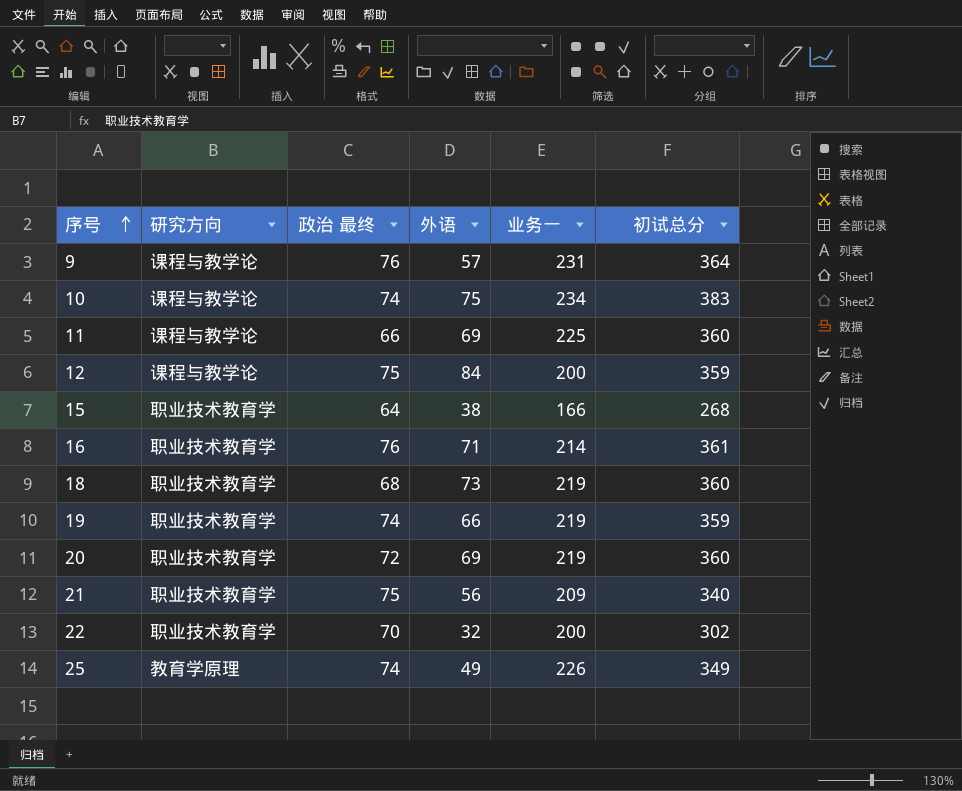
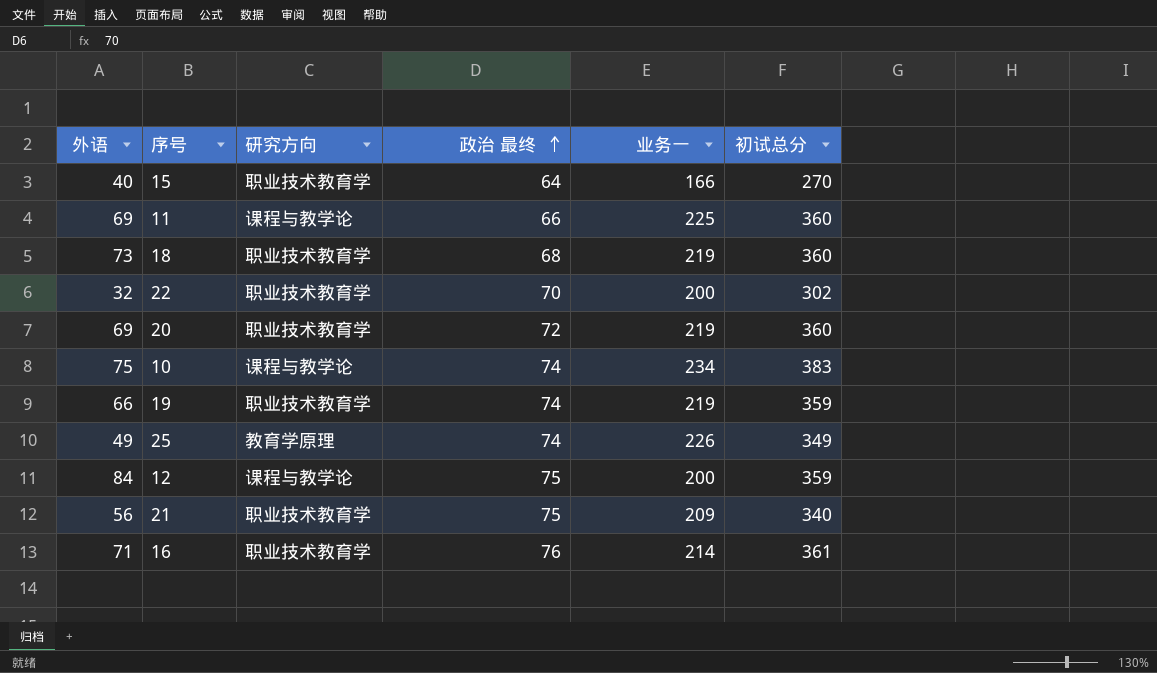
row order: 序号 ascending -> 政治 最终 ascending
column 外语 | position: 4 -> 1
row 9: 课程与教学论 | 76 | 57 | 231 | 364 -> none
15 | 外语: 38 -> 40
15 | 初试总分: 268 -> 270

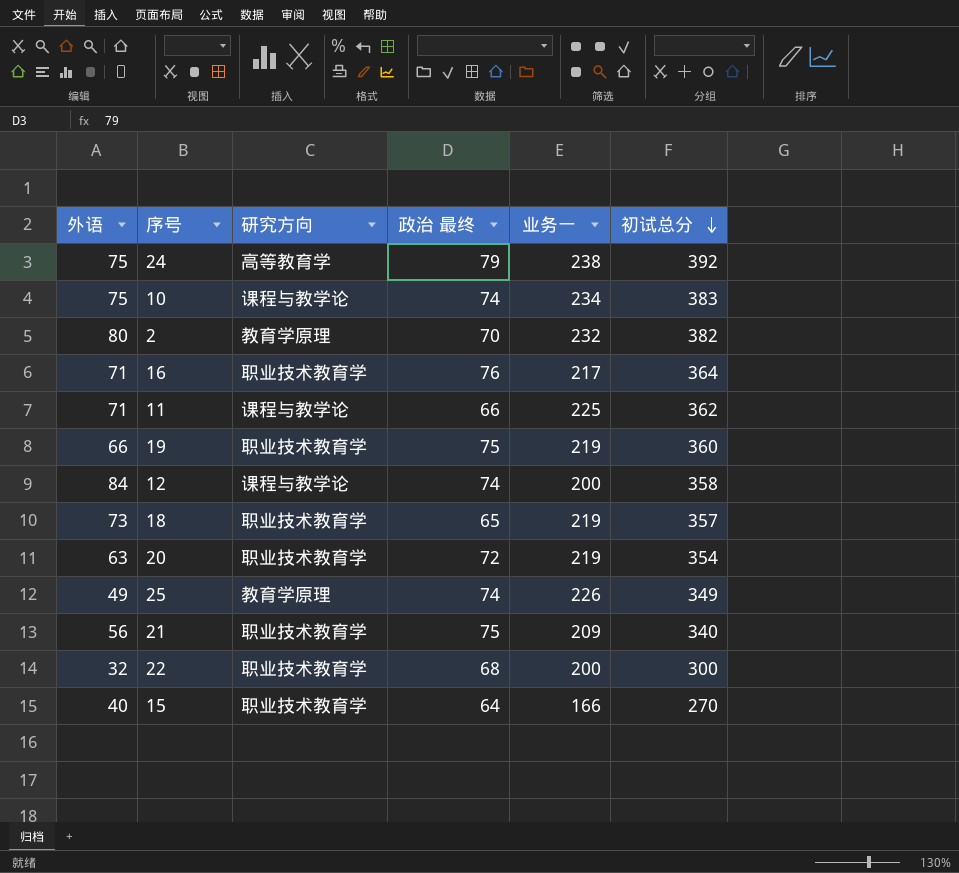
row order: 政治 最终 ascending -> 初试总分 descending
row 24: none -> 75 | 高等教育学 | 79 | 238 | 392
row 2: none -> 80 | 教育学原理 | 70 | 232 | 382
16 | 业务一: 214 -> 217
16 | 初试总分: 361 -> 364
11 | 外语: 69 -> 71
11 | 初试总分: 360 -> 362
19 | 政治 最终: 74 -> 75
19 | 初试总分: 359 -> 360
12 | 政治 最终: 75 -> 74
12 | 初试总分: 359 -> 358
18 | 政治 最终: 68 -> 65
18 | 初试总分: 360 -> 357
20 | 外语: 69 -> 63
20 | 初试总分: 360 -> 354
22 | 政治 最终: 70 -> 68
22 | 初试总分: 302 -> 300

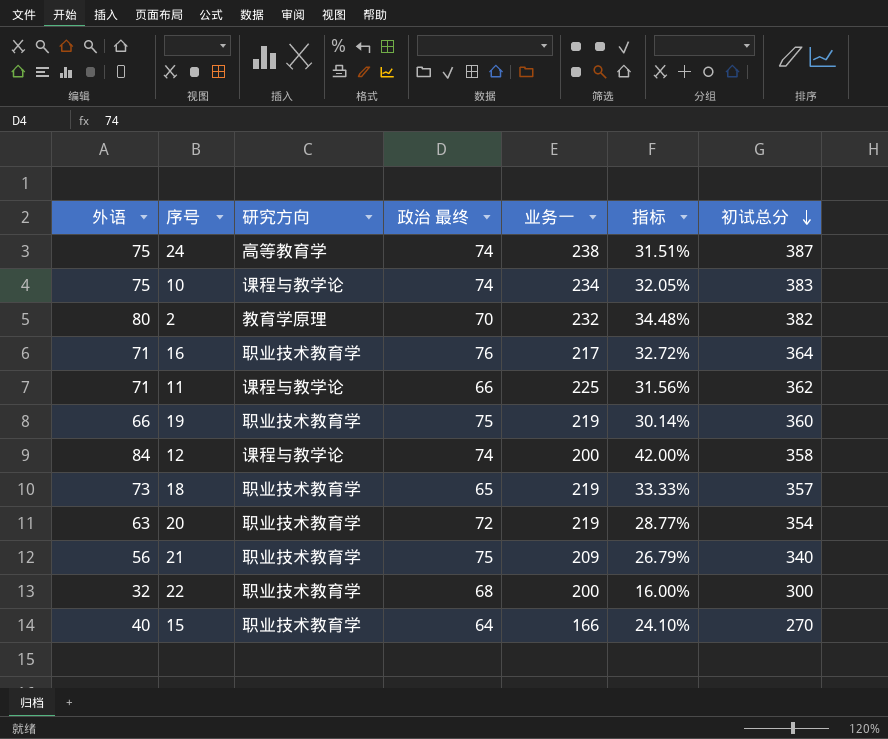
column 指标 | formula: none -> [外语] / [业务一]
row 25: 49 | 教育学原理 | 74 | 226 | 349 -> none
24 | 政治 最终: 79 -> 74
24 | 初试总分: 392 -> 387

